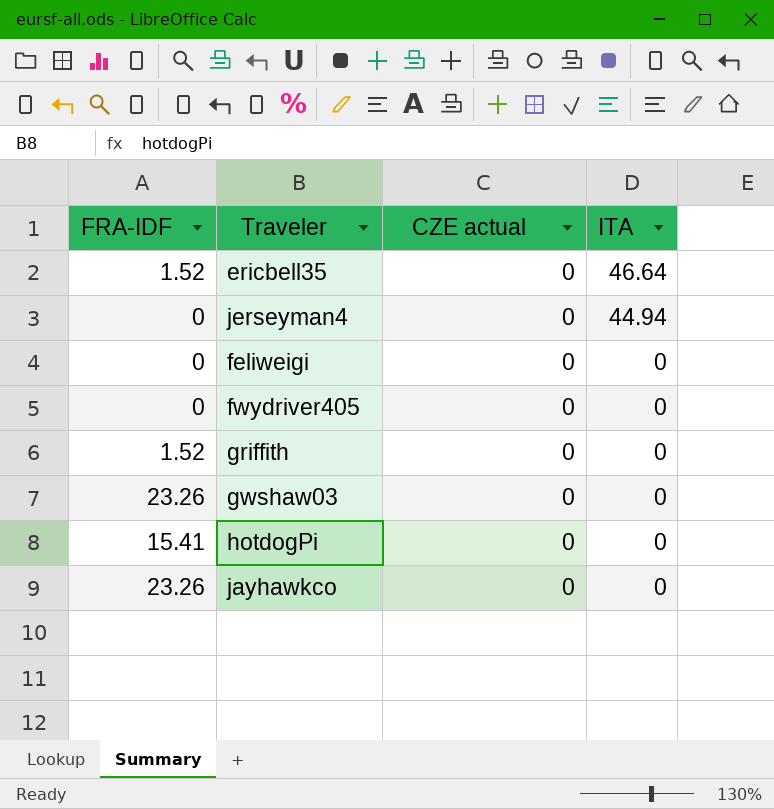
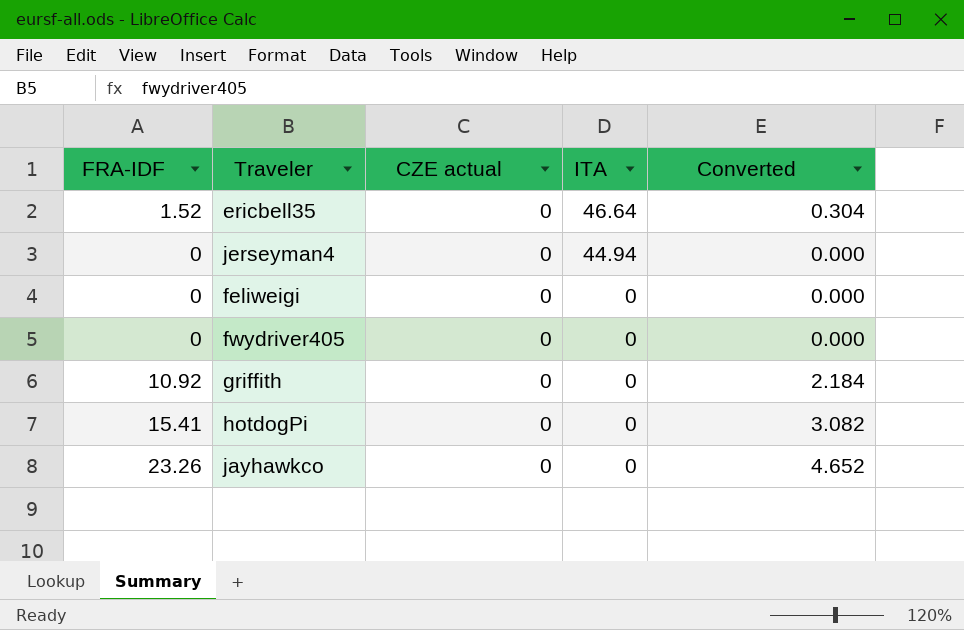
column Converted | formula: none -> [FRA-IDF] * 0.2
row gwshaw03: 23.26 | 0 | 0 -> none
griffith | FRA-IDF: 1.52 -> 10.92

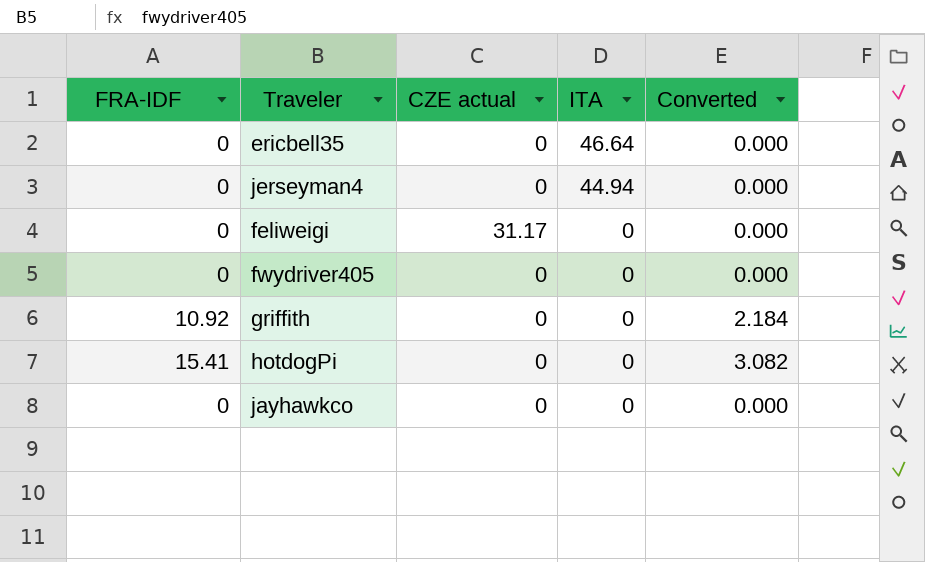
ericbell35 | FRA-IDF: 1.52 -> 0
ericbell35 | Converted: 0.304 -> 0.000
feliweigi | CZE actual: 0 -> 31.17
jayhawkco | FRA-IDF: 23.26 -> 0
jayhawkco | Converted: 4.652 -> 0.000

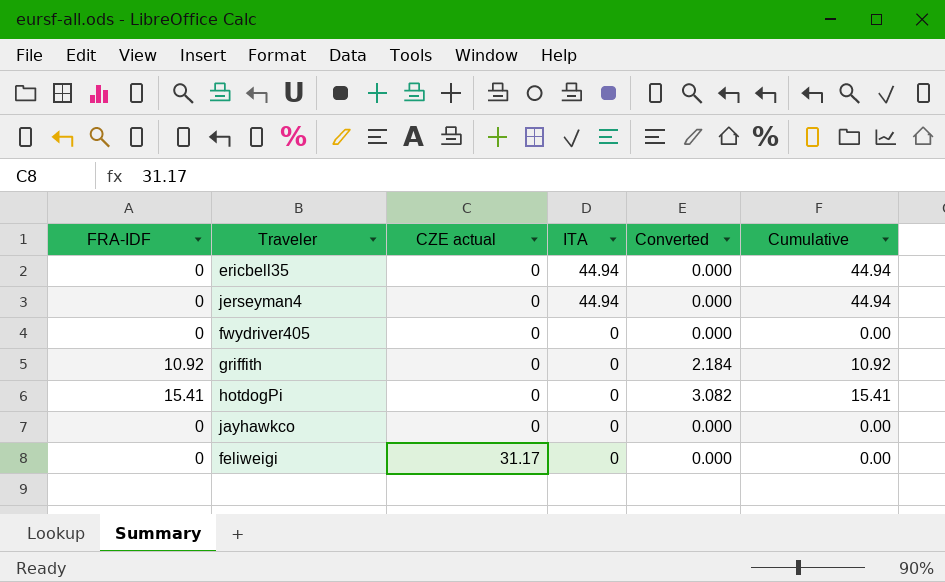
row order: ITA descending -> CZE actual ascending
column Cumulative | formula: none -> [FRA-IDF] + [ITA]
ericbell35 | ITA: 46.64 -> 44.94

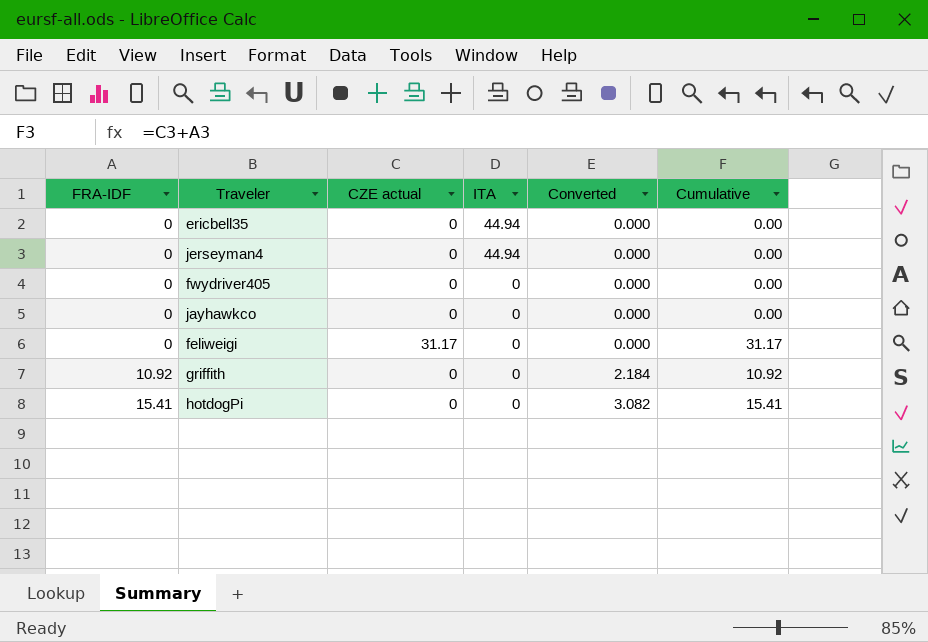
row order: CZE actual ascending -> FRA-IDF ascending
column Cumulative | formula: [FRA-IDF] + [ITA] -> [FRA-IDF] + [CZE actual]

